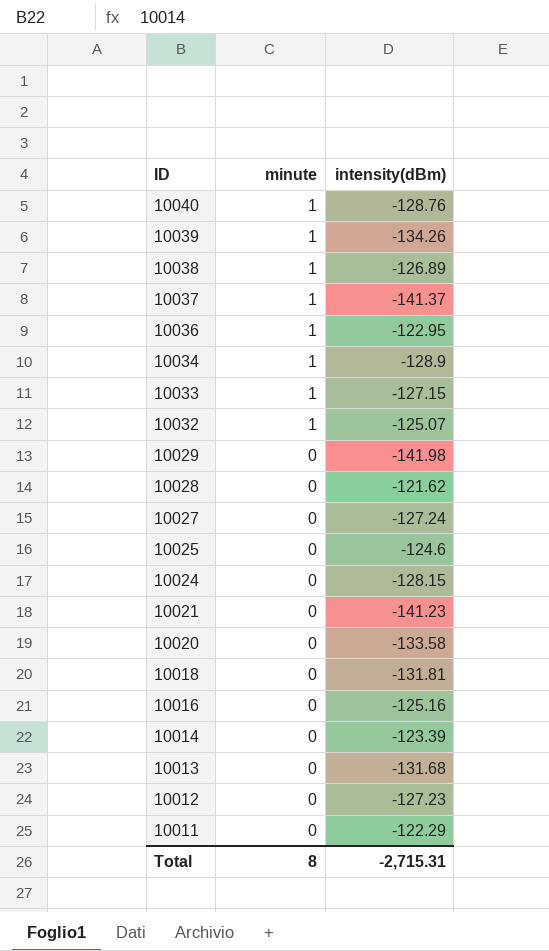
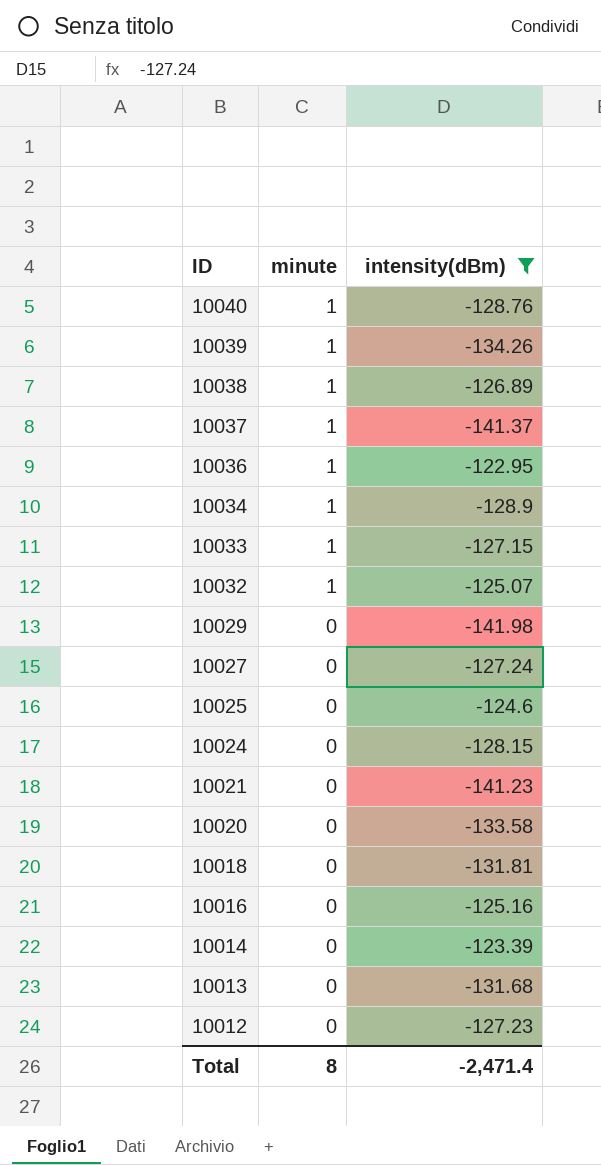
filter: none -> intensity(dBm) <= -122.95
Total | intensity(dBm): -2,715.31 -> -2,471.4

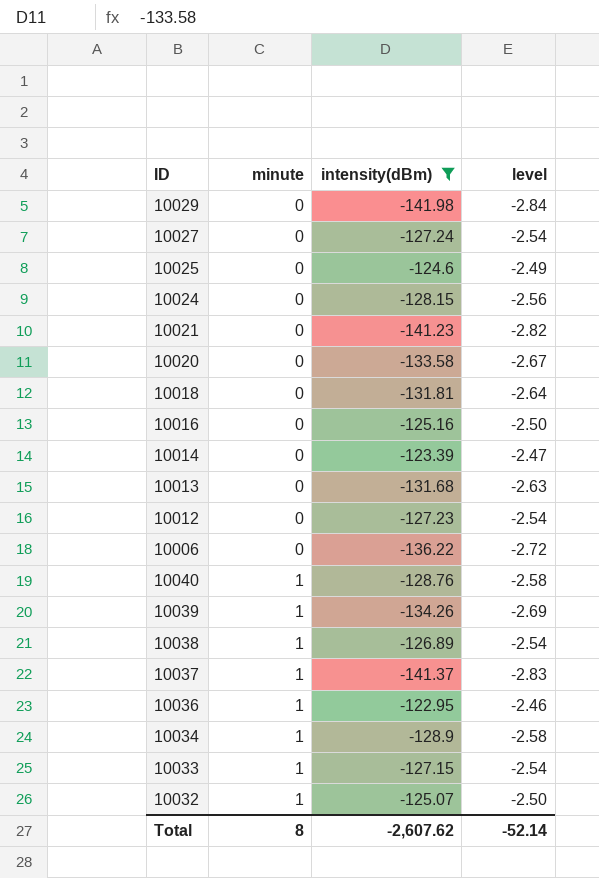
row order: ID descending -> minute ascending
column level | formula: none -> [intensity(dBm)] * 0.02
row 10006: none -> 0 | -136.22 | -2.72
Total | intensity(dBm): -2,471.4 -> -2,607.62

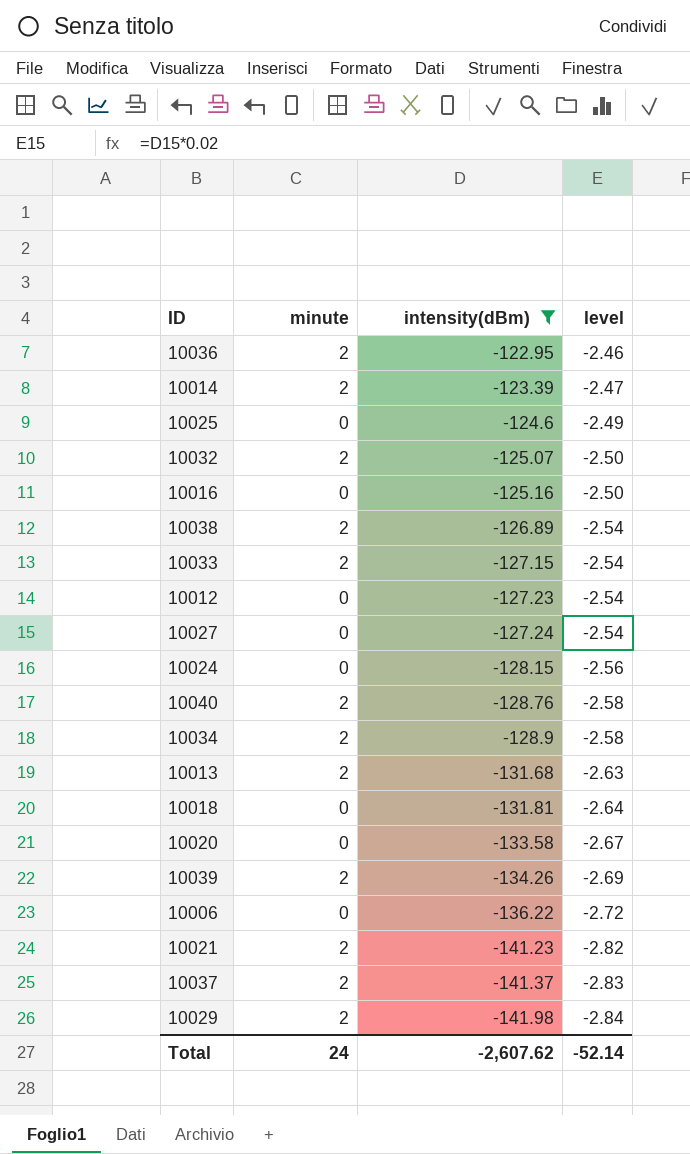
row order: minute ascending -> intensity(dBm) descending
10036 | minute: 1 -> 2
10014 | minute: 0 -> 2
10032 | minute: 1 -> 2
10038 | minute: 1 -> 2
10033 | minute: 1 -> 2
10040 | minute: 1 -> 2
10034 | minute: 1 -> 2
10013 | minute: 0 -> 2
10039 | minute: 1 -> 2
10021 | minute: 0 -> 2
10037 | minute: 1 -> 2
10029 | minute: 0 -> 2
Total | minute: 8 -> 24

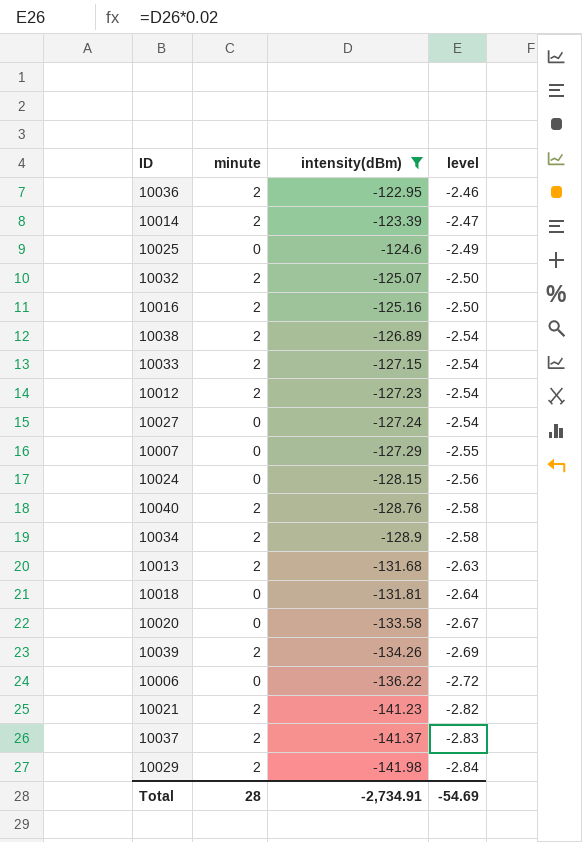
10016 | minute: 0 -> 2
10012 | minute: 0 -> 2
row 10007: none -> 0 | -127.29 | -2.55
Total | minute: 24 -> 28
Total | intensity(dBm): -2,607.62 -> -2,734.91
Total | level: -52.14 -> -54.69

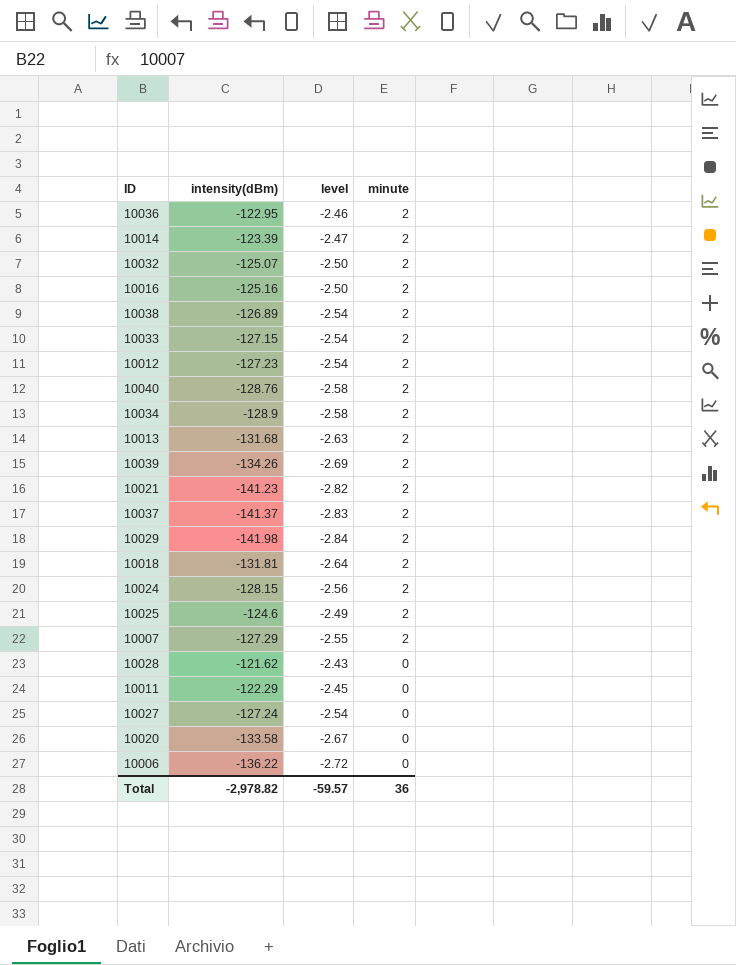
filter: intensity(dBm) <= -122.95 -> none
row order: intensity(dBm) descending -> minute descending
column minute | position: 2 -> 4
10018 | minute: 0 -> 2
10024 | minute: 0 -> 2
10025 | minute: 0 -> 2
10007 | minute: 0 -> 2
Total | intensity(dBm): -2,734.91 -> -2,978.82
Total | level: -54.69 -> -59.57
Total | minute: 28 -> 36

